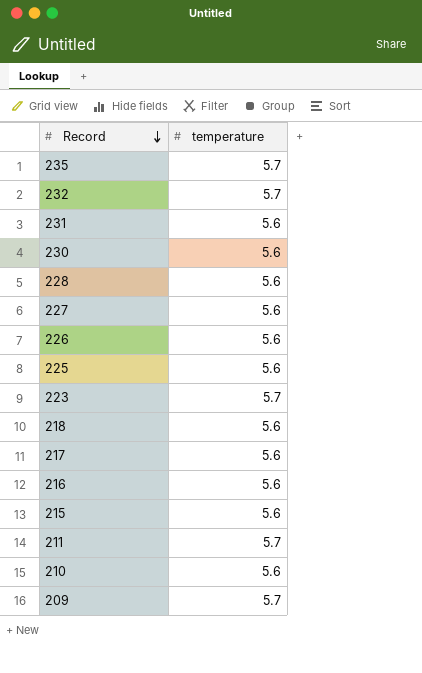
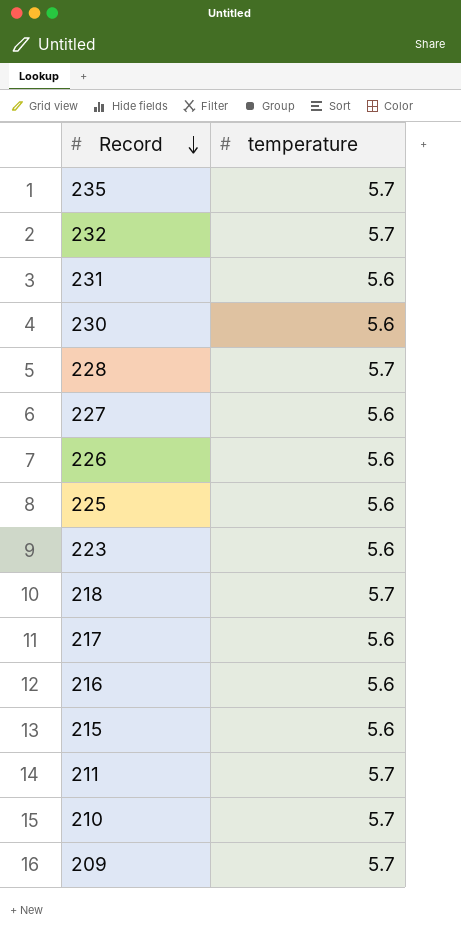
228 | temperature: 5.6 -> 5.7
223 | temperature: 5.7 -> 5.6
218 | temperature: 5.6 -> 5.7
210 | temperature: 5.6 -> 5.7

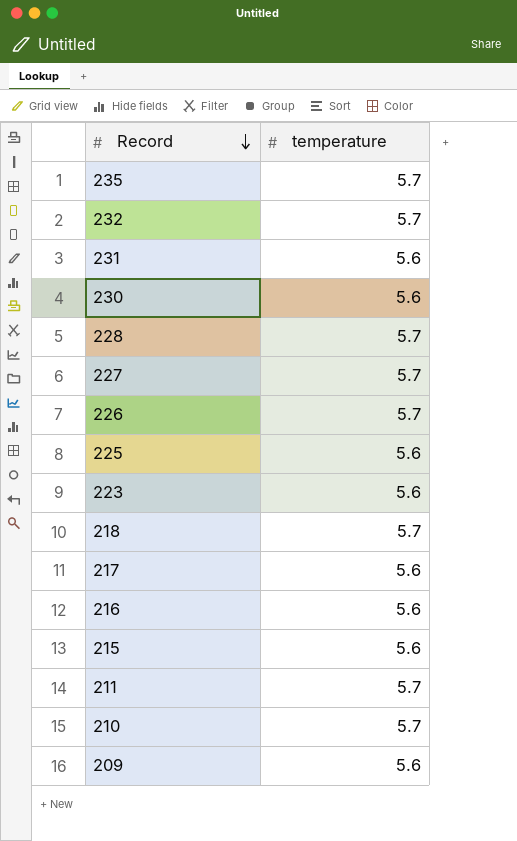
227 | temperature: 5.6 -> 5.7
226 | temperature: 5.6 -> 5.7
209 | temperature: 5.7 -> 5.6

